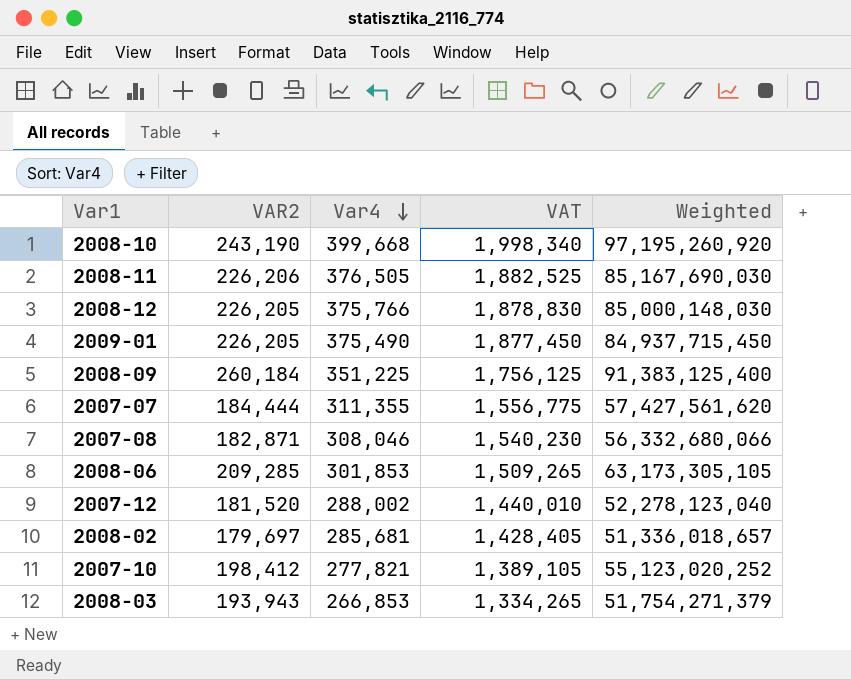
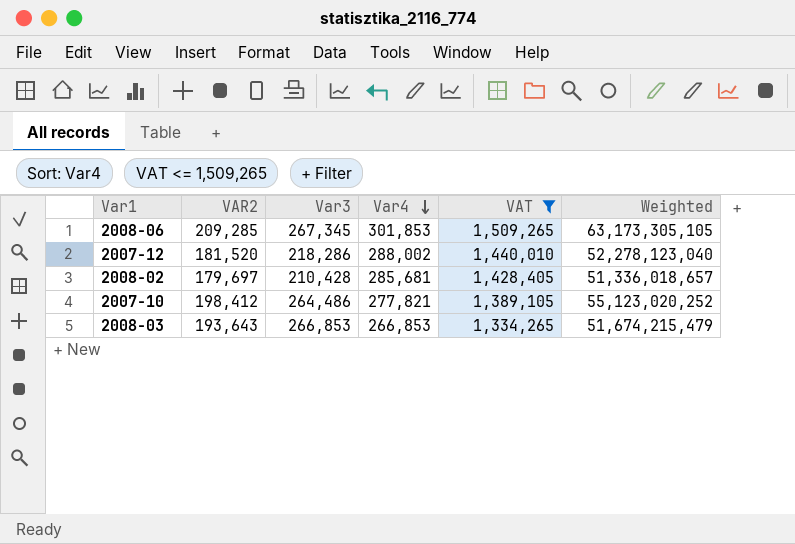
filter: none -> VAT <= 1,509,265
column Var3 | position: none -> 3
2008-03 | VAR2: 193,943 -> 193,643
2008-03 | Weighted: 51,754,271,379 -> 51,674,215,479

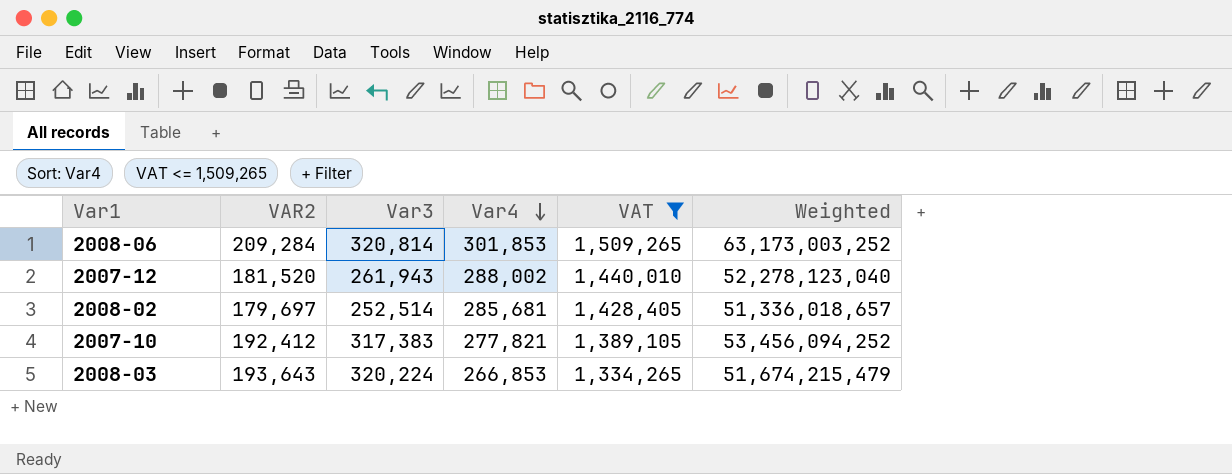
2008-06 | VAR2: 209,285 -> 209,284
2008-06 | Var3: 267,345 -> 320,814
2008-06 | Weighted: 63,173,305,105 -> 63,173,003,252
2007-12 | Var3: 218,286 -> 261,943
2008-02 | Var3: 210,428 -> 252,514
2007-10 | VAR2: 198,412 -> 192,412
2007-10 | Var3: 264,486 -> 317,383
2007-10 | Weighted: 55,123,020,252 -> 53,456,094,252
2008-03 | Var3: 266,853 -> 320,224

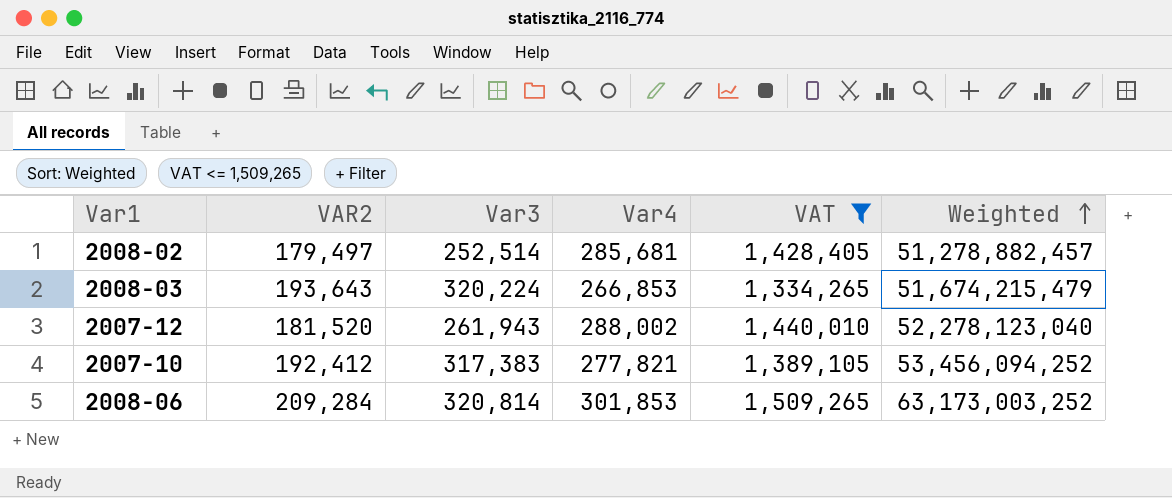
row order: Var4 descending -> Weighted ascending
2008-02 | VAR2: 179,697 -> 179,497
2008-02 | Weighted: 51,336,018,657 -> 51,278,882,457

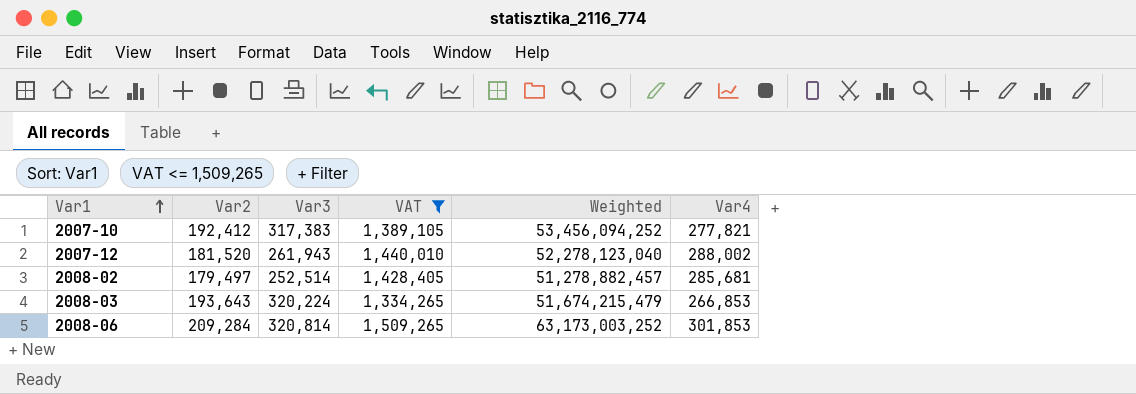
row order: Weighted ascending -> Var1 ascending
column name: VAR2 -> Var2
column Var4 | position: 4 -> 6

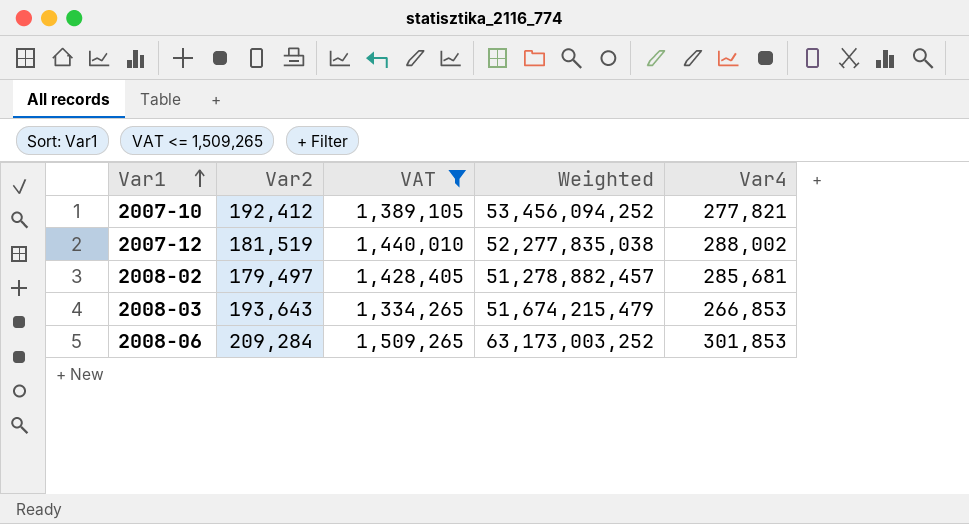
column Var3 | position: 3 -> none
2007-12 | Var2: 181,520 -> 181,519
2007-12 | Weighted: 52,278,123,040 -> 52,277,835,038

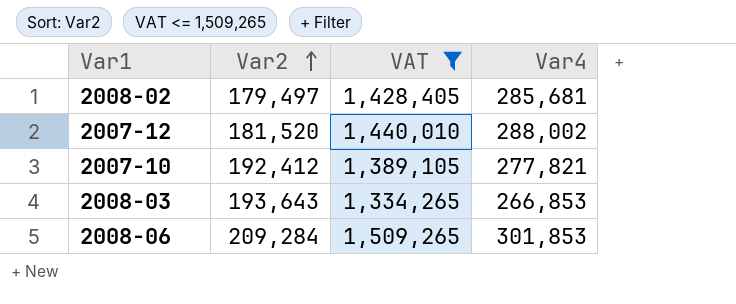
row order: Var1 ascending -> Var2 ascending
column Weighted | formula: [Var2] * [Var4] -> none
2007-12 | Var2: 181,519 -> 181,520

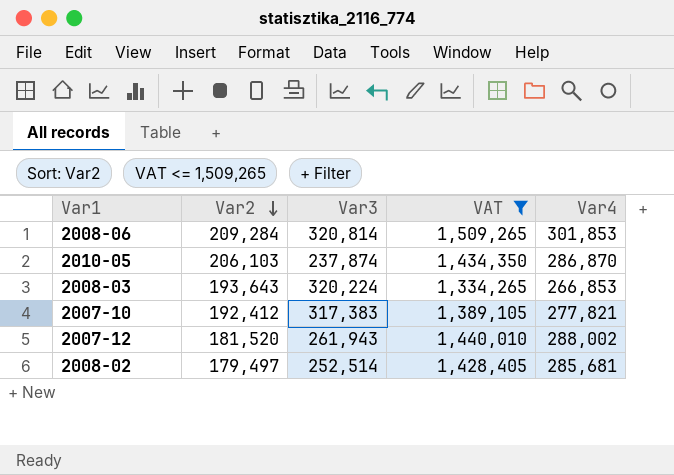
row order: Var2 ascending -> Var2 descending
column Var3 | position: none -> 3
row 2010-05: none -> 206,103 | 237,874 | 1,434,350 | 286,870

